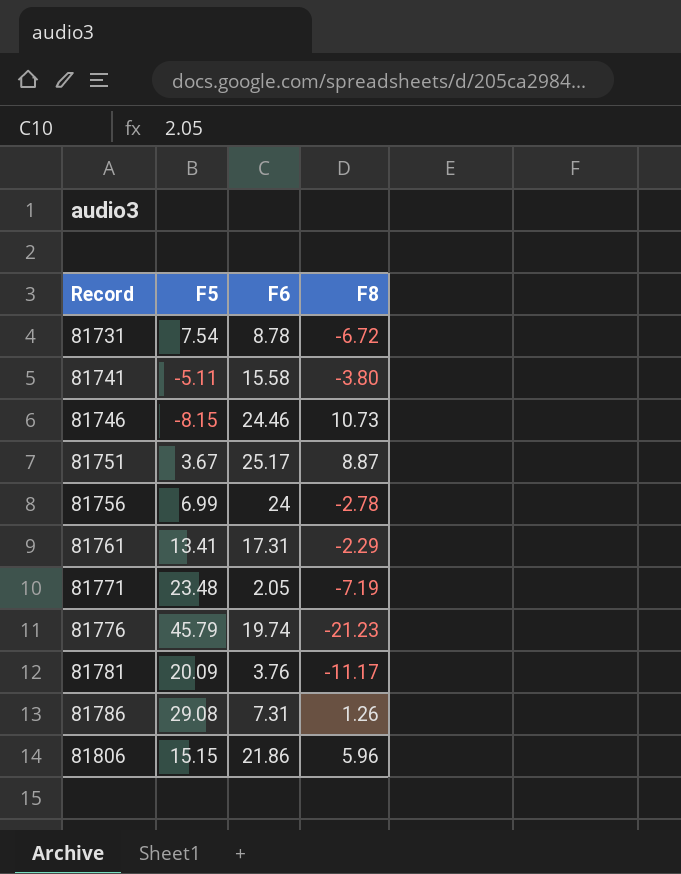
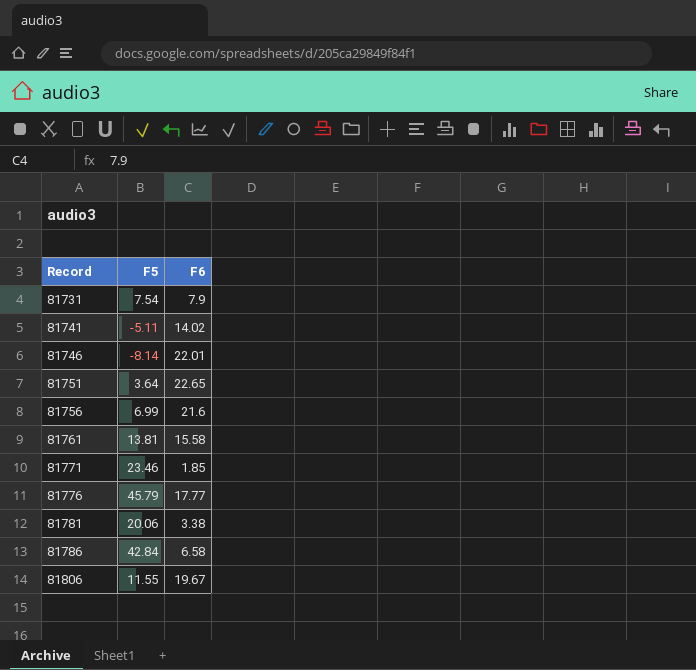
column F8 | position: 4 -> none
81731 | F6: 8.78 -> 7.9
81741 | F6: 15.58 -> 14.02
81746 | F5: -8.15 -> -8.14
81746 | F6: 24.46 -> 22.01
81751 | F5: 3.67 -> 3.64
81751 | F6: 25.17 -> 22.65
81756 | F6: 24 -> 21.6
81761 | F5: 13.41 -> 13.81
81761 | F6: 17.31 -> 15.58
81771 | F5: 23.48 -> 23.46
81771 | F6: 2.05 -> 1.85
81776 | F6: 19.74 -> 17.77
81781 | F5: 20.09 -> 20.06
81781 | F6: 3.76 -> 3.38
81786 | F5: 29.08 -> 42.84
81786 | F6: 7.31 -> 6.58
81806 | F5: 15.15 -> 11.55
81806 | F6: 21.86 -> 19.67

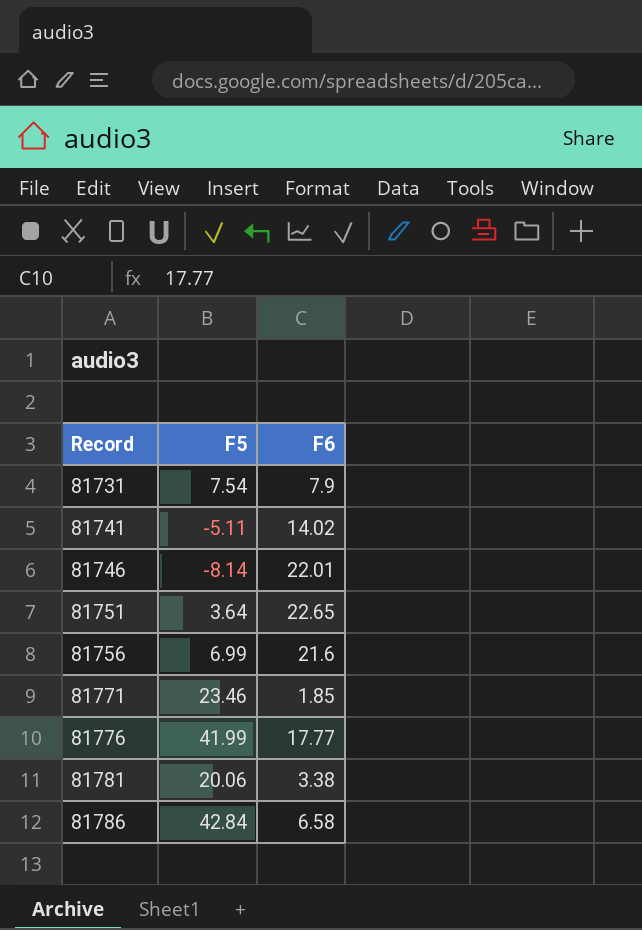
row 81761: 13.81 | 15.58 -> none
row 81806: 11.55 | 19.67 -> none
81776 | F5: 45.79 -> 41.99

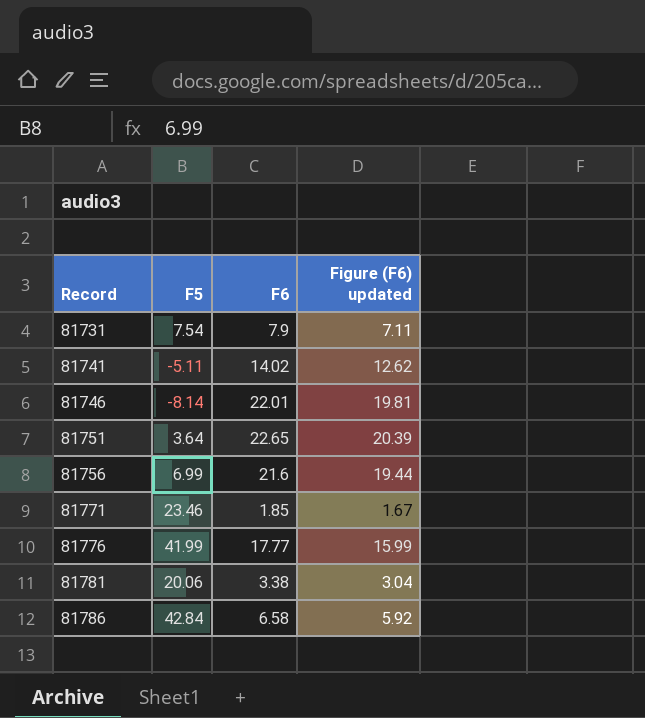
column Figure (F6) updated | formula: none -> [F6] * 0.9

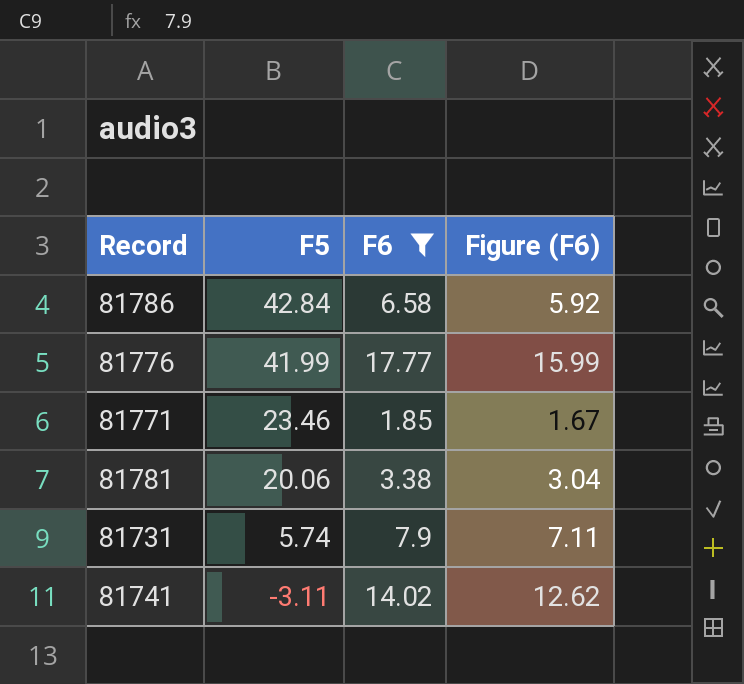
filter: none -> F6 <= 17.77
row order: Record ascending -> F5 descending
column name: Figure (F6) updated -> Figure (F6)
81731 | F5: 7.54 -> 5.74
81741 | F5: -5.11 -> -3.11

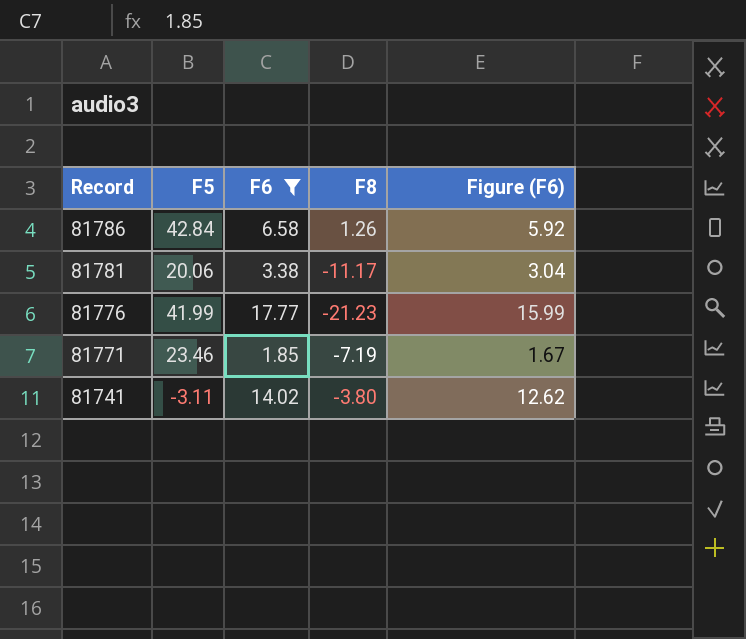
row order: F5 descending -> Record descending
column F8 | position: none -> 4
row 81731: 5.74 | 7.9 | 7.11 -> none

